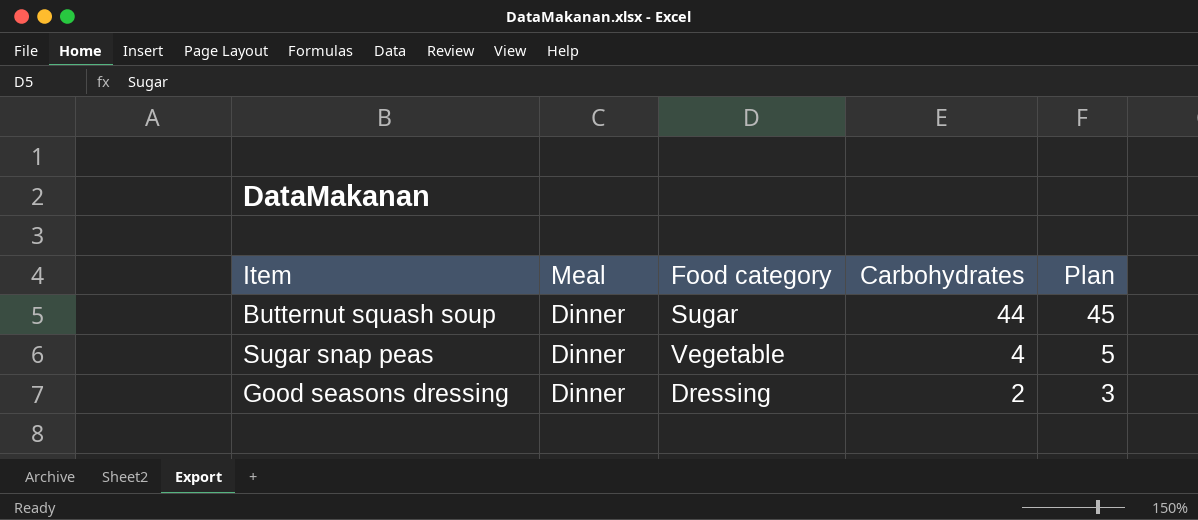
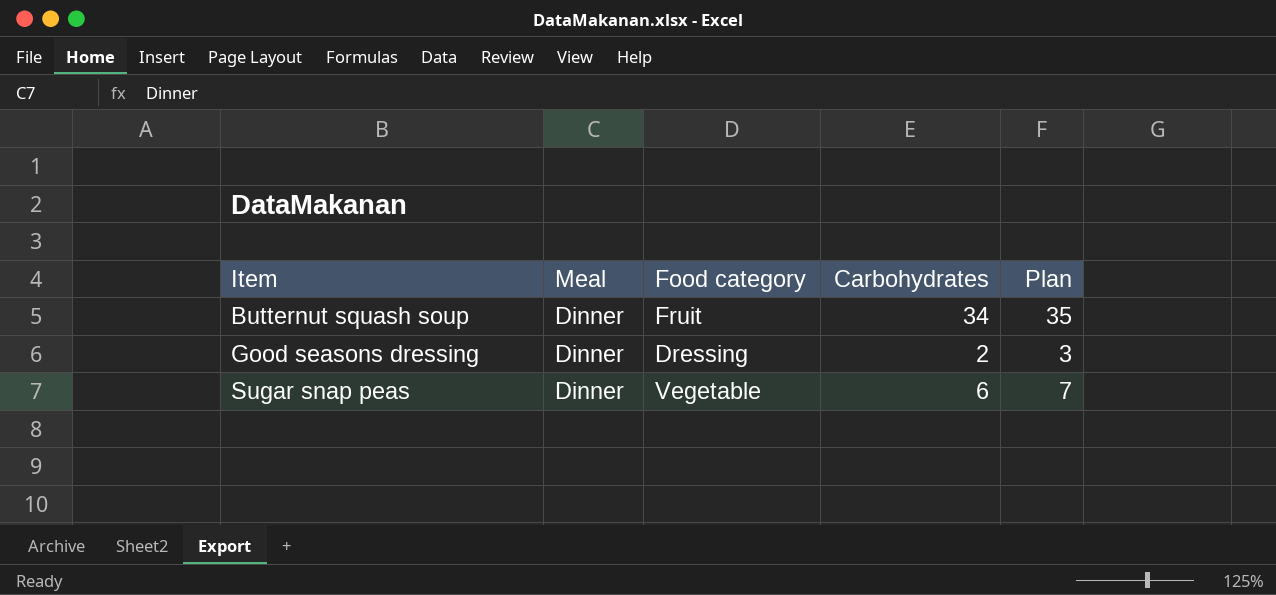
row order: Carbohydrates descending -> Item ascending
Butternut squash soup | Food category: Sugar -> Fruit
Butternut squash soup | Carbohydrates: 44 -> 34
Butternut squash soup | Plan: 45 -> 35
Sugar snap peas | Carbohydrates: 4 -> 6
Sugar snap peas | Plan: 5 -> 7

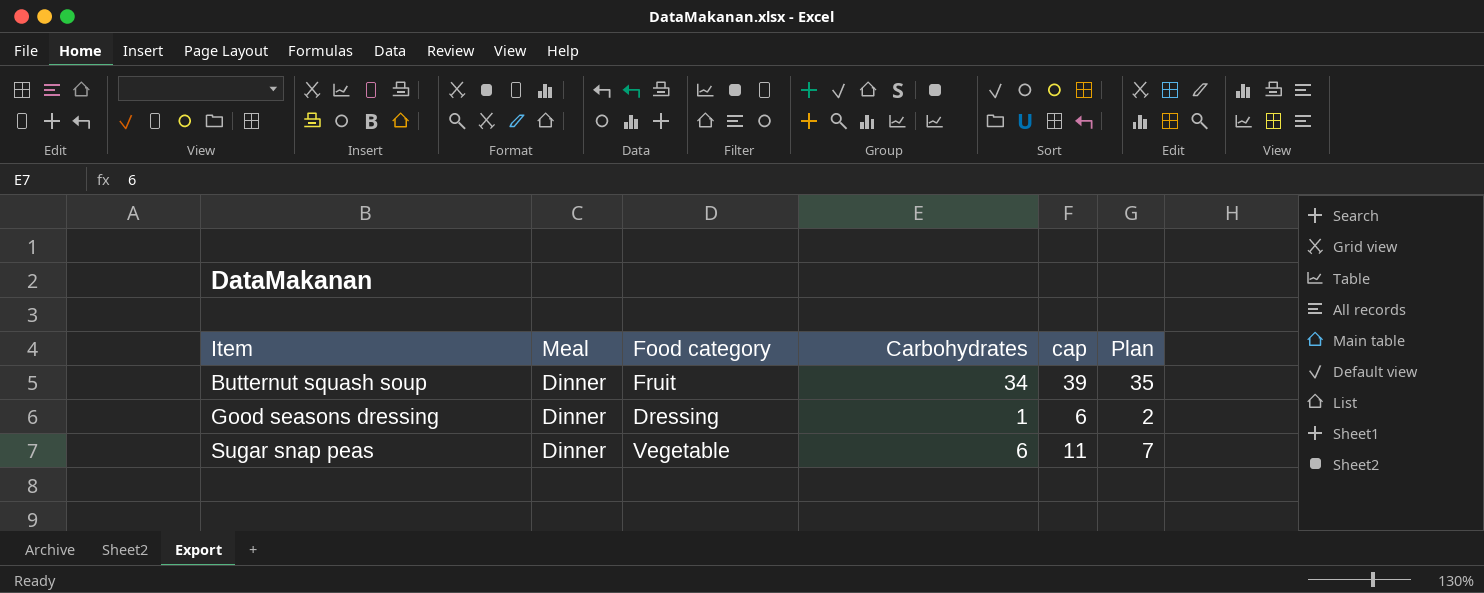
column cap | formula: none -> [Carbohydrates] + 5
Good seasons dressing | Carbohydrates: 2 -> 1
Good seasons dressing | Plan: 3 -> 2

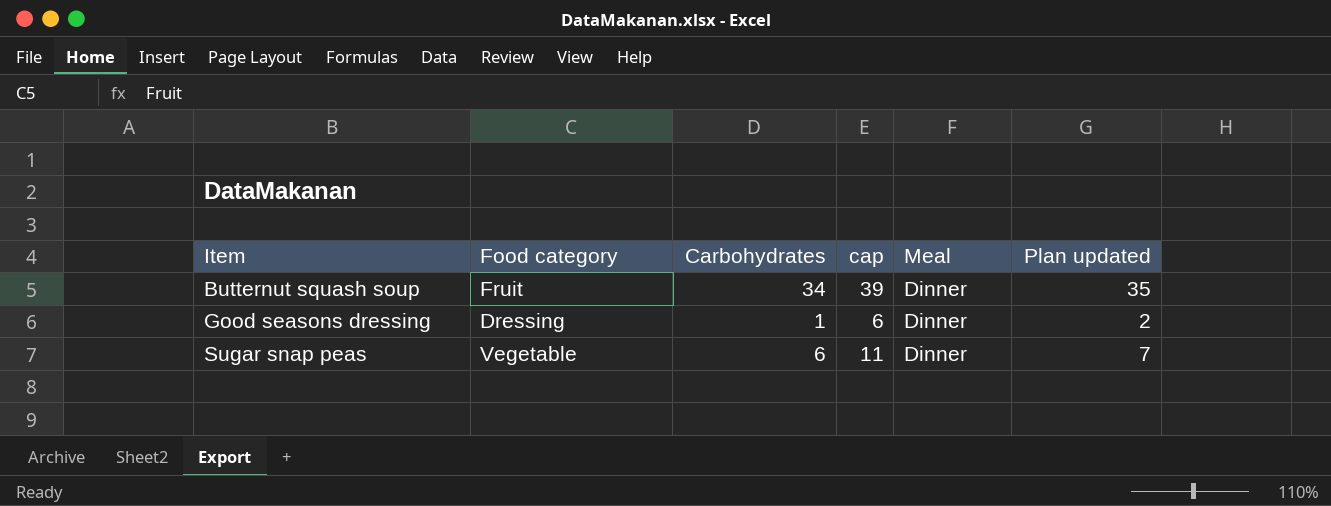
column Meal | position: 2 -> 5
column name: Plan -> Plan updated

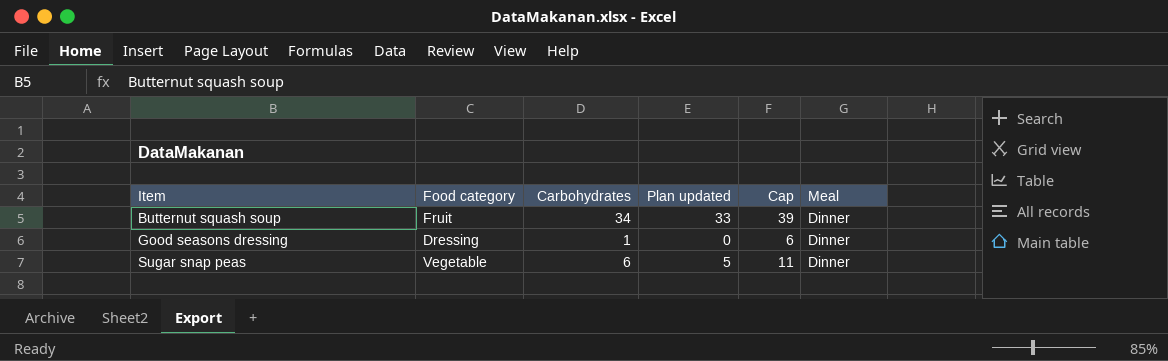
column Plan updated | formula: [Carbohydrates] + 1 -> [Carbohydrates] - 1
column Plan updated | position: 6 -> 4
column name: cap -> Cap

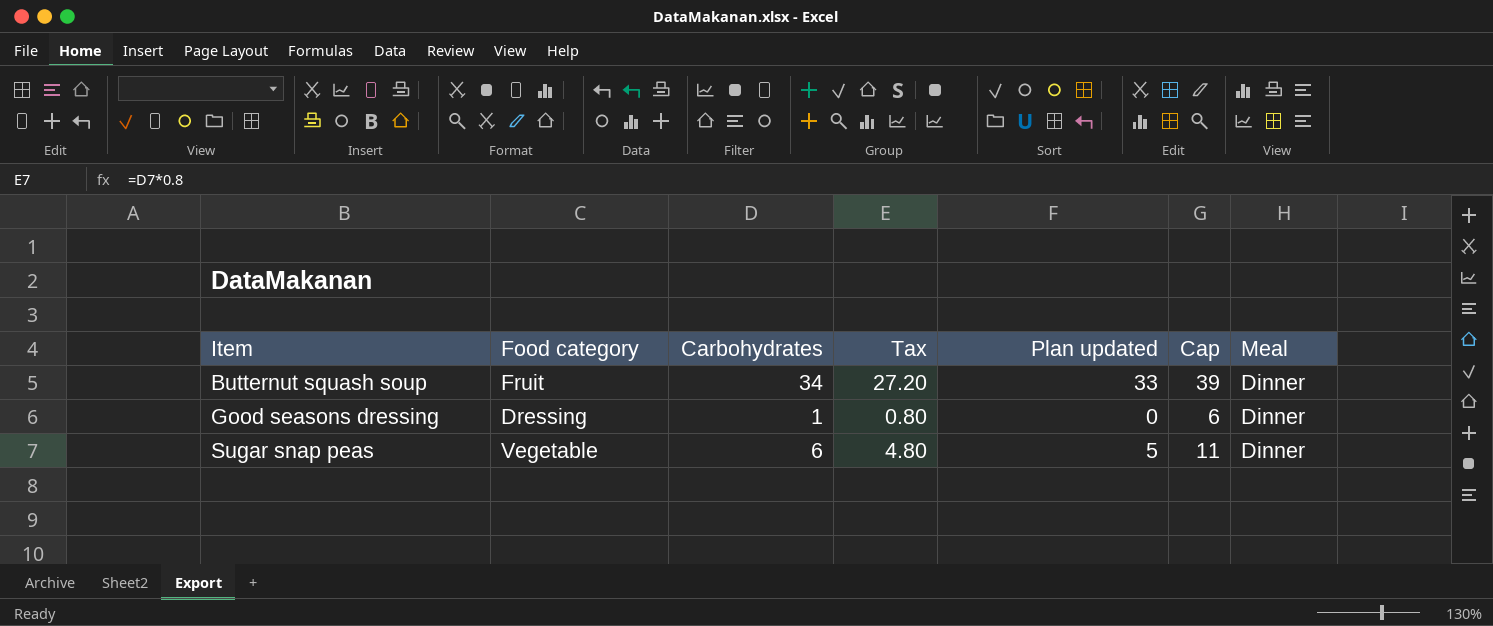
column Tax | formula: none -> [Carbohydrates] * 0.8

